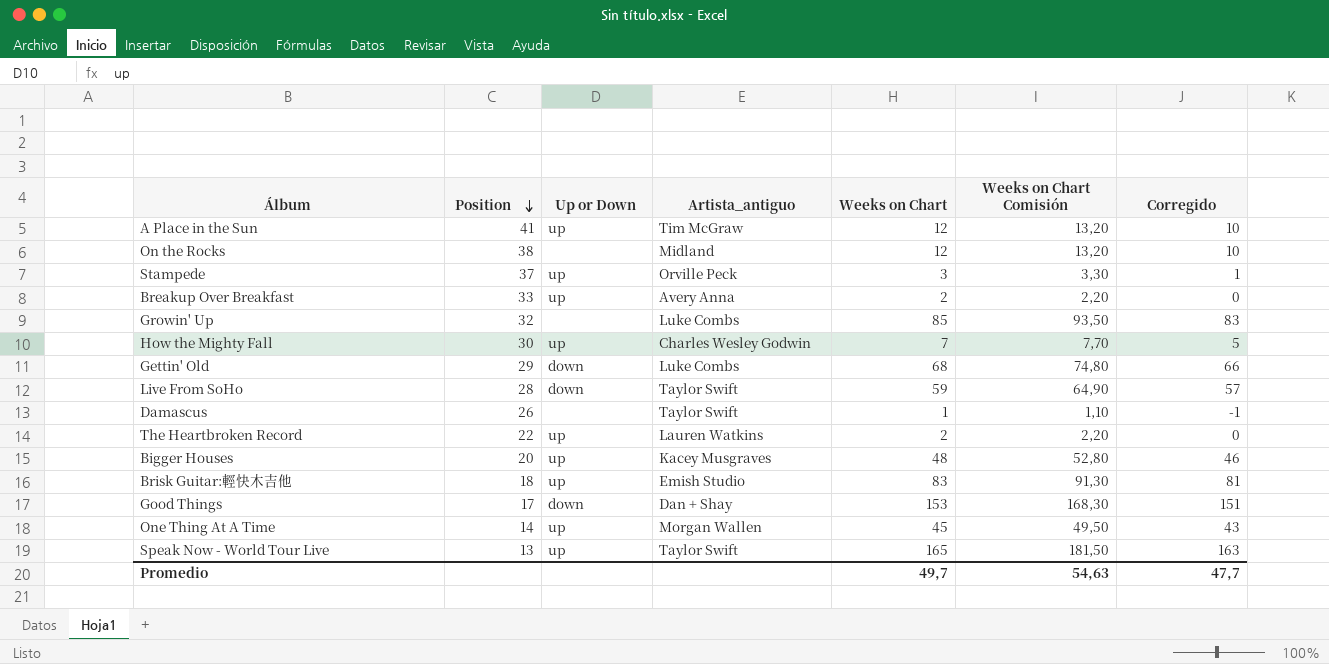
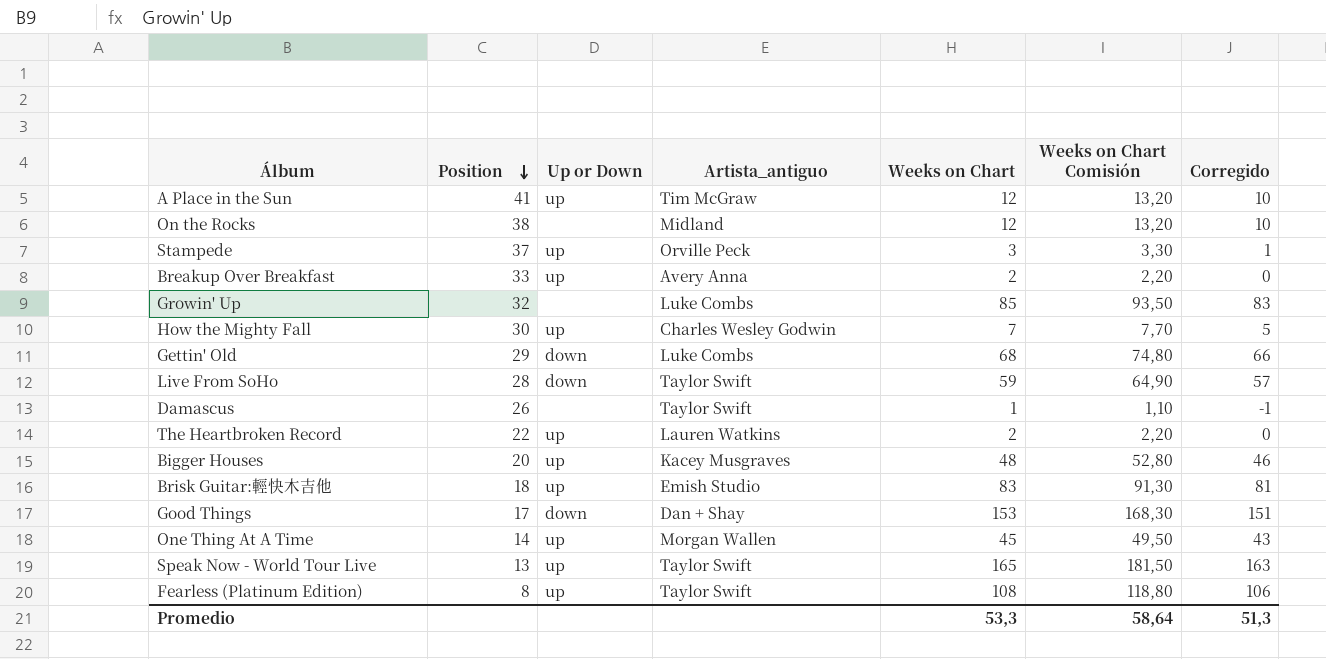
row Fearless (Platinum Edition): none -> 8 | up | Taylor Swift | 108 | 118,80 | 106
Promedio | Weeks on Chart: 49,7 -> 53,3
Promedio | Weeks on Chart Comisión: 54,63 -> 58,64
Promedio | Corregido: 47,7 -> 51,3

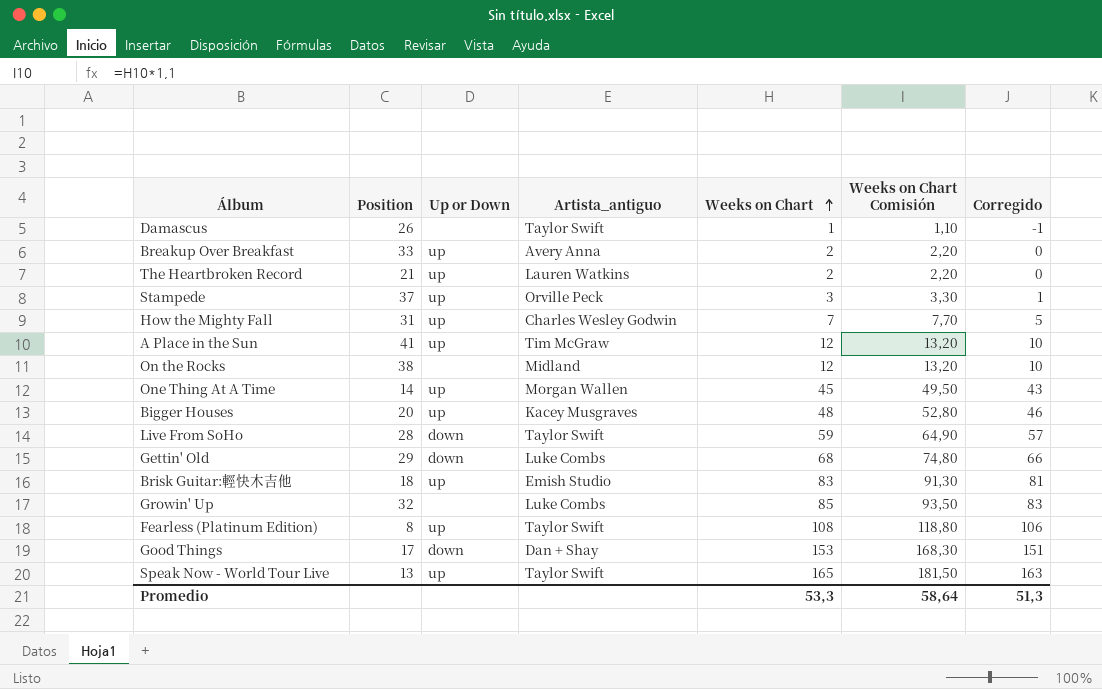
row order: Position descending -> Weeks on Chart ascending
The Heartbroken Record | Position: 22 -> 21
How the Mighty Fall | Position: 30 -> 31

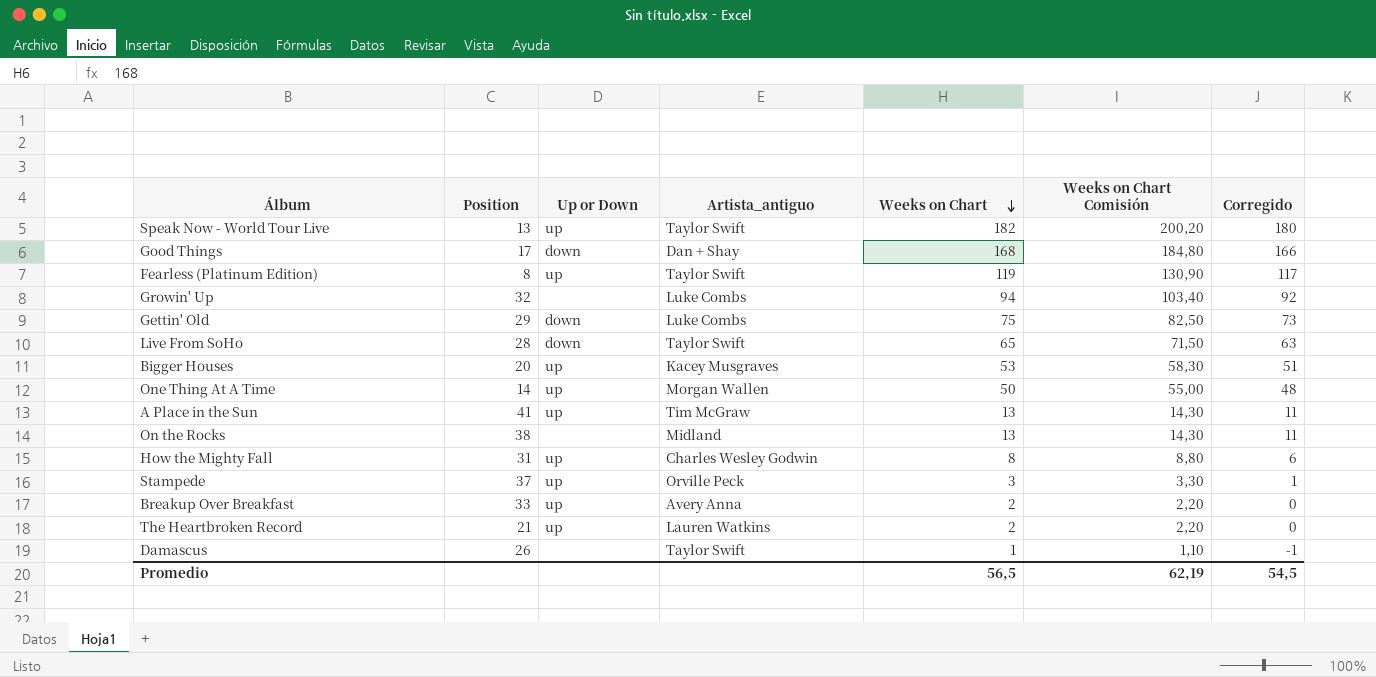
row order: Weeks on Chart ascending -> Weeks on Chart descending
row Brisk Guitar:輕快木吉他: 18 | up | Emish Studio | 83 | 91,30 | 81 -> none
Speak Now - World Tour Live | Weeks on Chart: 165 -> 182
Speak Now - World Tour Live | Weeks on Chart Comisión: 181,50 -> 200,20
Speak Now - World Tour Live | Corregido: 163 -> 180
Good Things | Weeks on Chart: 153 -> 168
Good Things | Weeks on Chart Comisión: 168,30 -> 184,80
Good Things | Corregido: 151 -> 166
Fearless (Platinum Edition) | Weeks on Chart: 108 -> 119
Fearless (Platinum Edition) | Weeks on Chart Comisión: 118,80 -> 130,90
Fearless (Platinum Edition) | Corregido: 106 -> 117
Growin' Up | Weeks on Chart: 85 -> 94
Growin' Up | Weeks on Chart Comisión: 93,50 -> 103,40
Growin' Up | Corregido: 83 -> 92
Gettin' Old | Weeks on Chart: 68 -> 75
Gettin' Old | Weeks on Chart Comisión: 74,80 -> 82,50
Gettin' Old | Corregido: 66 -> 73
Live From SoHo | Weeks on Chart: 59 -> 65
Live From SoHo | Weeks on Chart Comisión: 64,90 -> 71,50
Live From SoHo | Corregido: 57 -> 63
Bigger Houses | Weeks on Chart: 48 -> 53
Bigger Houses | Weeks on Chart Comisión: 52,80 -> 58,30
Bigger Houses | Corregido: 46 -> 51
One Thing At A Time | Weeks on Chart: 45 -> 50
One Thing At A Time | Weeks on Chart Comisión: 49,50 -> 55,00
One Thing At A Time | Corregido: 43 -> 48
A Place in the Sun | Weeks on Chart: 12 -> 13
A Place in the Sun | Weeks on Chart Comisión: 13,20 -> 14,30
A Place in the Sun | Corregido: 10 -> 11
On the Rocks | Weeks on Chart: 12 -> 13
On the Rocks | Weeks on Chart Comisión: 13,20 -> 14,30
On the Rocks | Corregido: 10 -> 11
How the Mighty Fall | Weeks on Chart: 7 -> 8
How the Mighty Fall | Weeks on Chart Comisión: 7,70 -> 8,80
How the Mighty Fall | Corregido: 5 -> 6
Promedio | Weeks on Chart: 53,3 -> 56,5
Promedio | Weeks on Chart Comisión: 58,64 -> 62,19
Promedio | Corregido: 51,3 -> 54,5

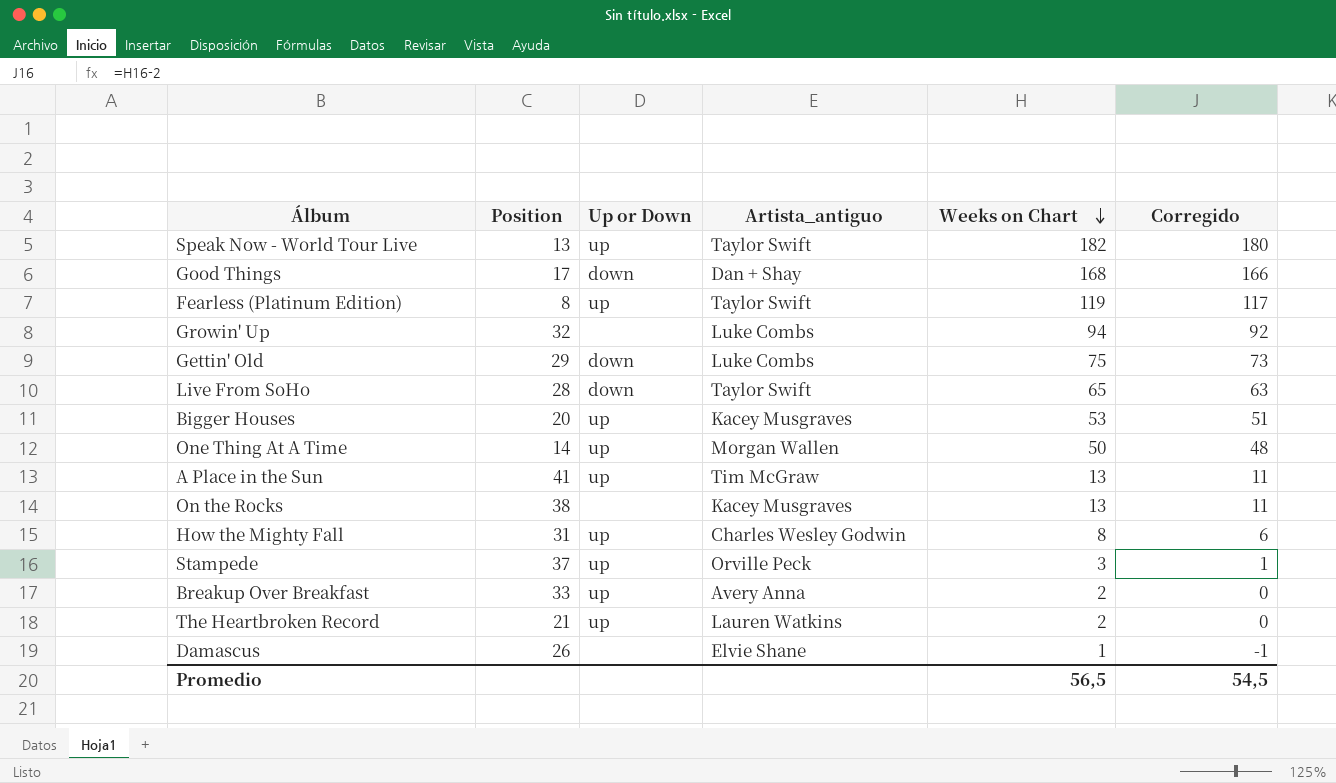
column Weeks on Chart Comisión | formula: [Weeks on Chart] * 1,1 -> none
On the Rocks | Artista_antiguo: Midland -> Kacey Musgraves
Damascus | Artista_antiguo: Taylor Swift -> Elvie Shane

